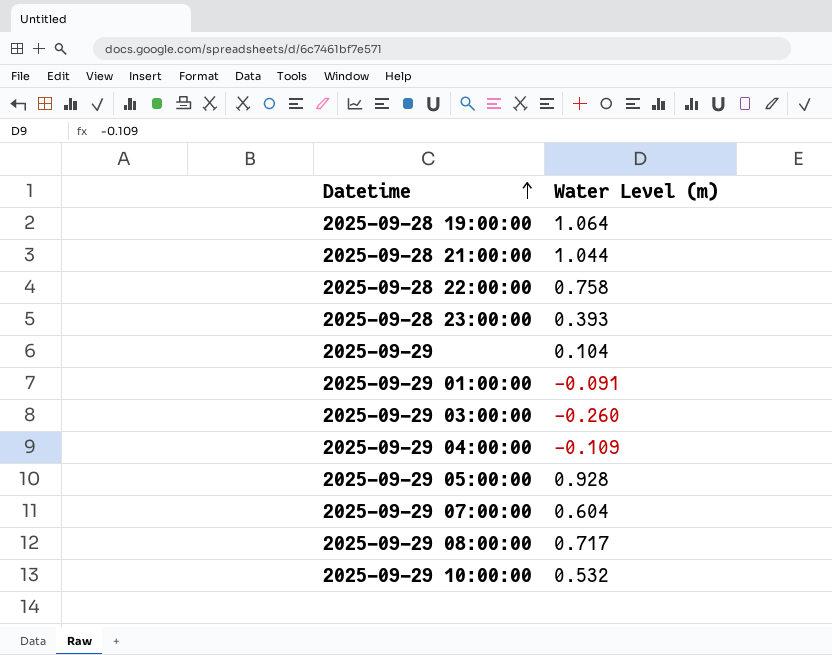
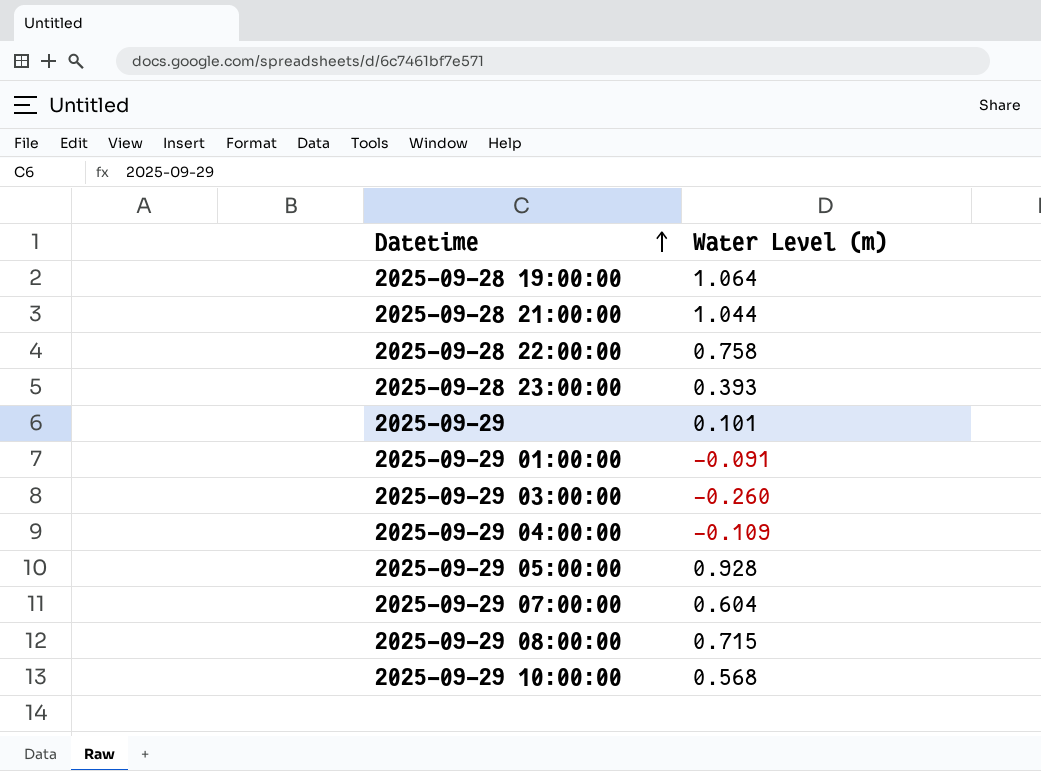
2025-09-29 | Water Level (m): 0.104 -> 0.101
2025-09-29 08:00:00 | Water Level (m): 0.717 -> 0.715
2025-09-29 10:00:00 | Water Level (m): 0.532 -> 0.568

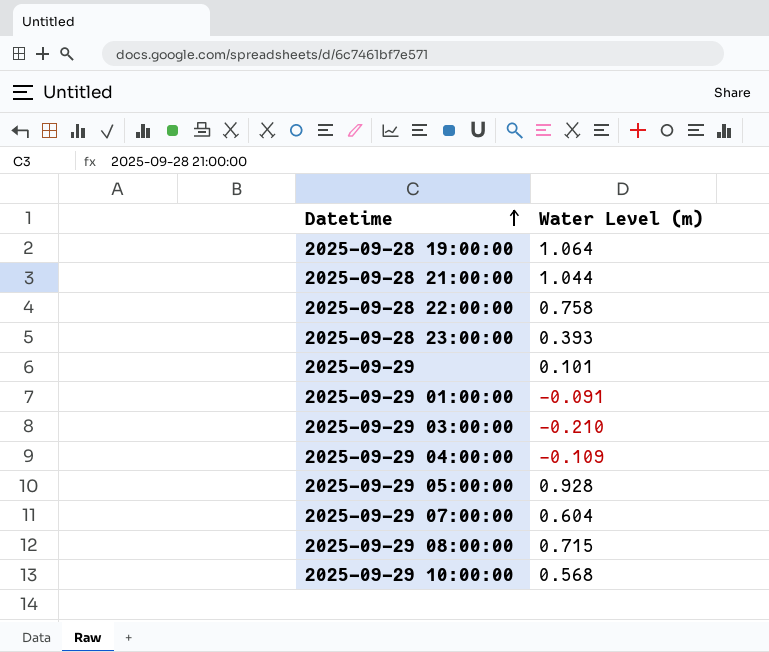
2025-09-29 03:00:00 | Water Level (m): -0.260 -> -0.210

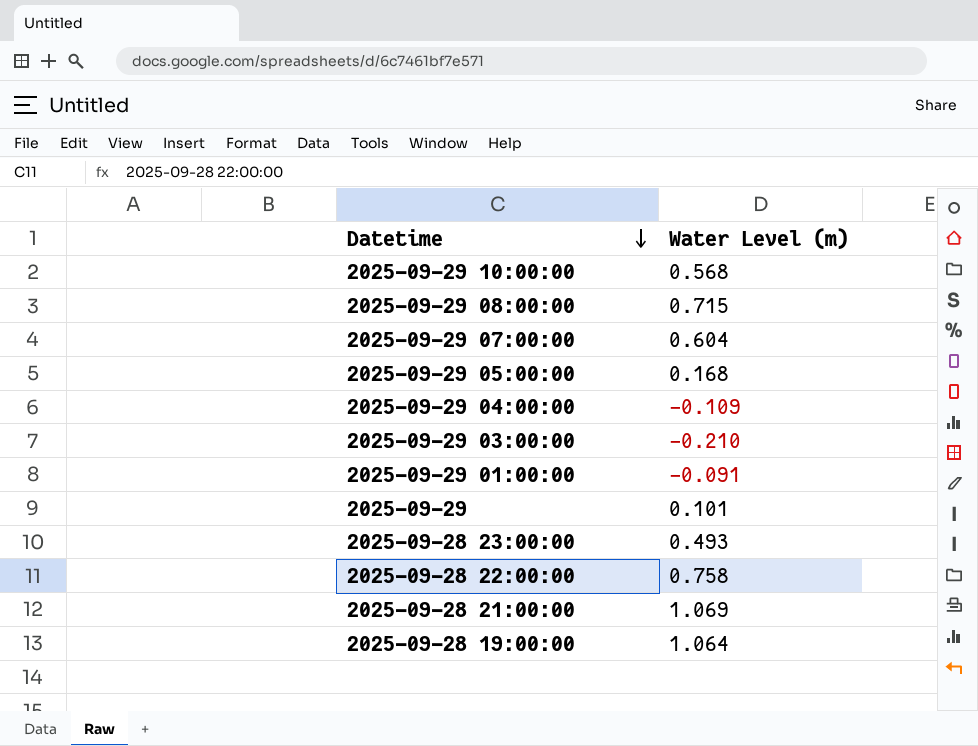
row order: Datetime ascending -> Datetime descending
2025-09-29 05:00:00 | Water Level (m): 0.928 -> 0.168
2025-09-28 23:00:00 | Water Level (m): 0.393 -> 0.493
2025-09-28 21:00:00 | Water Level (m): 1.044 -> 1.069

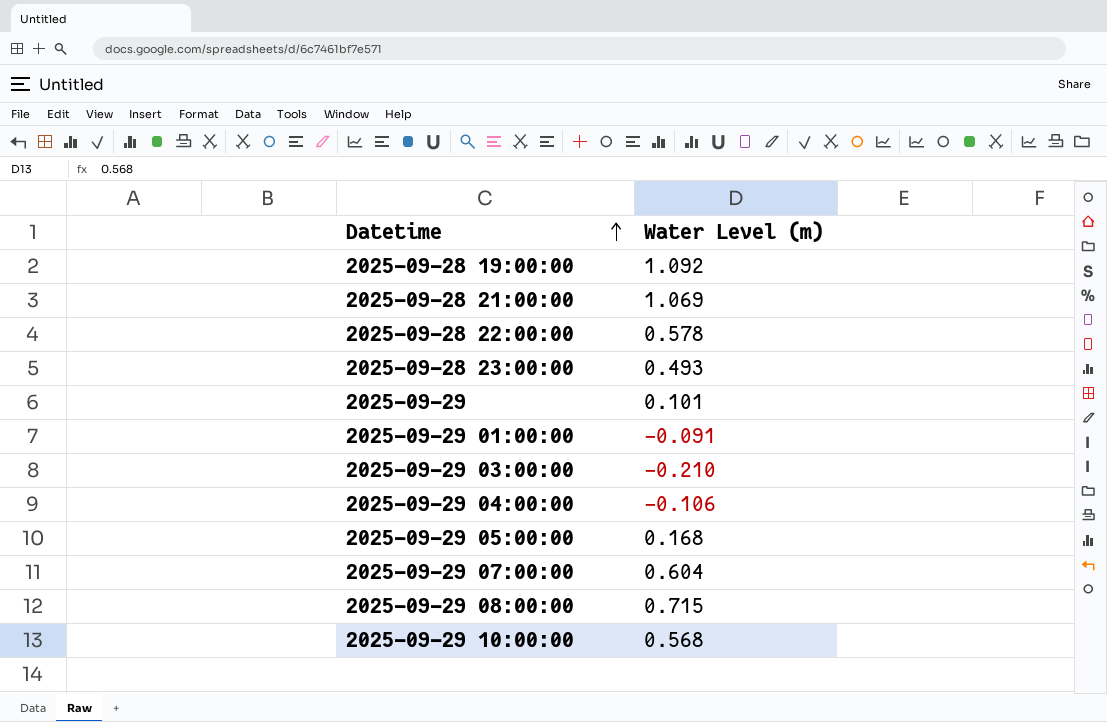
row order: Datetime descending -> Datetime ascending
2025-09-28 19:00:00 | Water Level (m): 1.064 -> 1.092
2025-09-28 22:00:00 | Water Level (m): 0.758 -> 0.578
2025-09-29 04:00:00 | Water Level (m): -0.109 -> -0.106

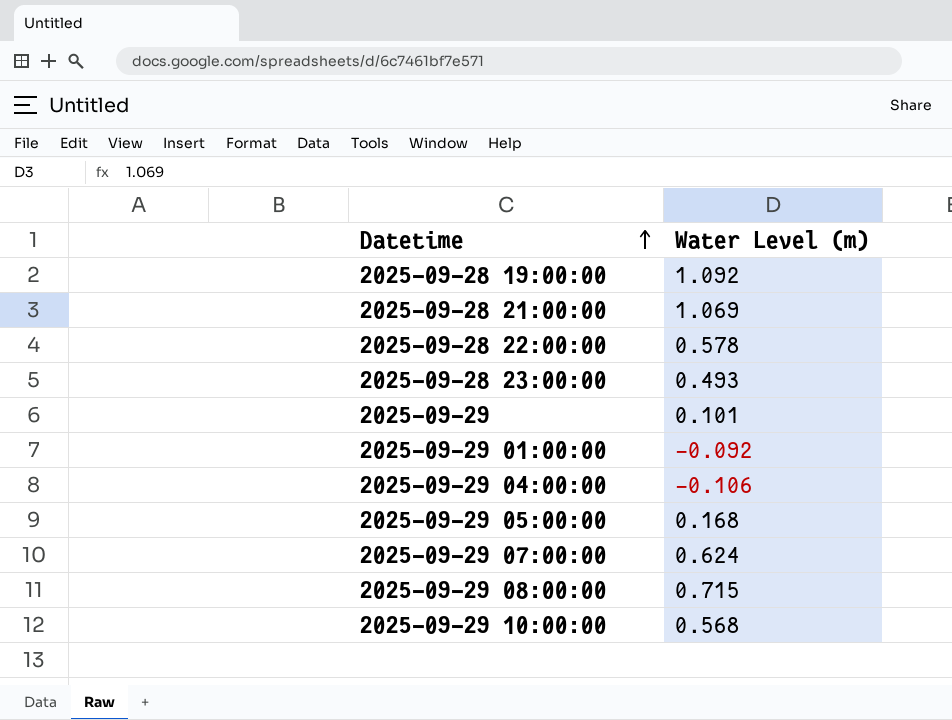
row 2025-09-29 03:00:00: -0.210 -> none
2025-09-29 01:00:00 | Water Level (m): -0.091 -> -0.092
2025-09-29 07:00:00 | Water Level (m): 0.604 -> 0.624

